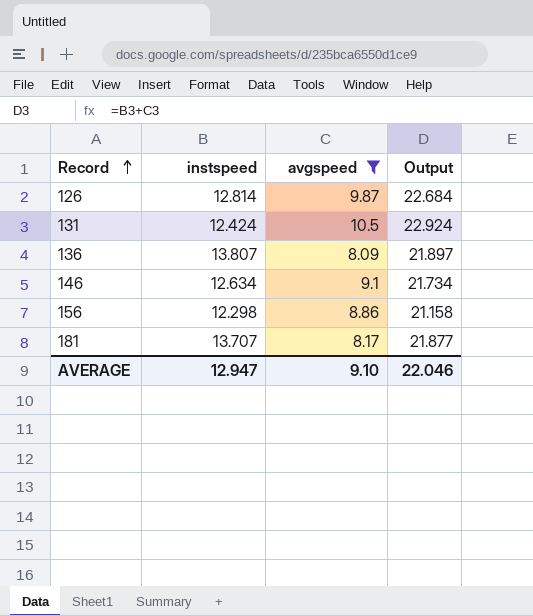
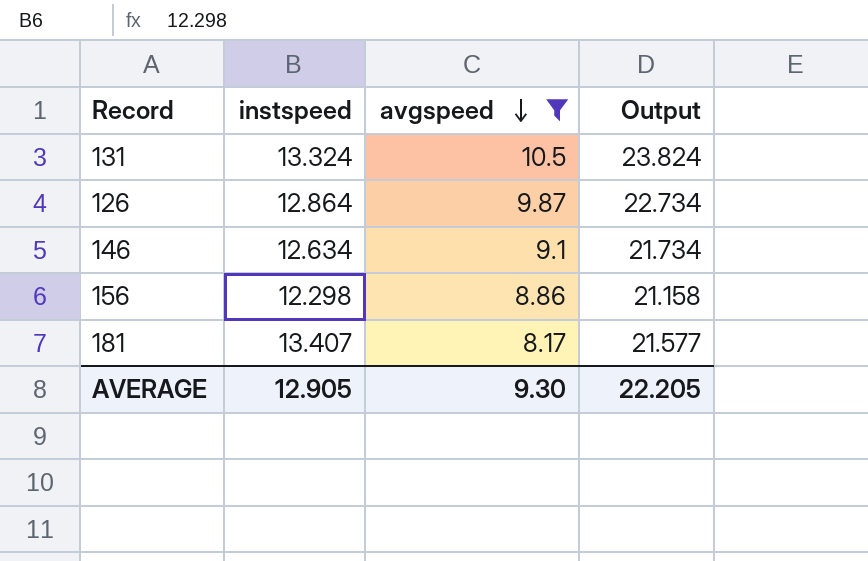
row order: Record ascending -> avgspeed descending
row 136: 13.807 | 8.09 | 21.897 -> none
131 | instspeed: 12.424 -> 13.324
131 | Output: 22.924 -> 23.824
126 | instspeed: 12.814 -> 12.864
126 | Output: 22.684 -> 22.734
181 | instspeed: 13.707 -> 13.407
181 | Output: 21.877 -> 21.577
AVERAGE | instspeed: 12.947 -> 12.905
AVERAGE | avgspeed: 9.10 -> 9.30
AVERAGE | Output: 22.046 -> 22.205

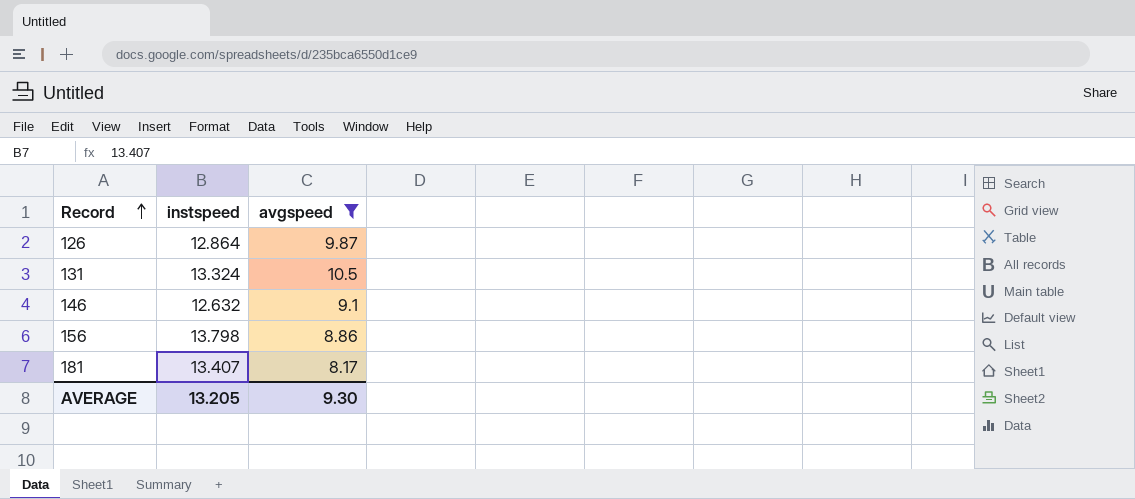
row order: avgspeed descending -> Record ascending
column Output | formula: [instspeed] + [avgspeed] -> none
146 | instspeed: 12.634 -> 12.632
156 | instspeed: 12.298 -> 13.798
AVERAGE | instspeed: 12.905 -> 13.205

